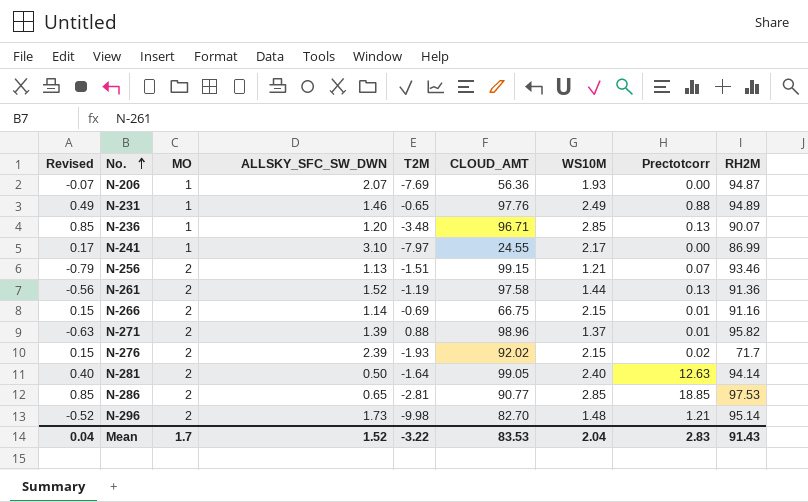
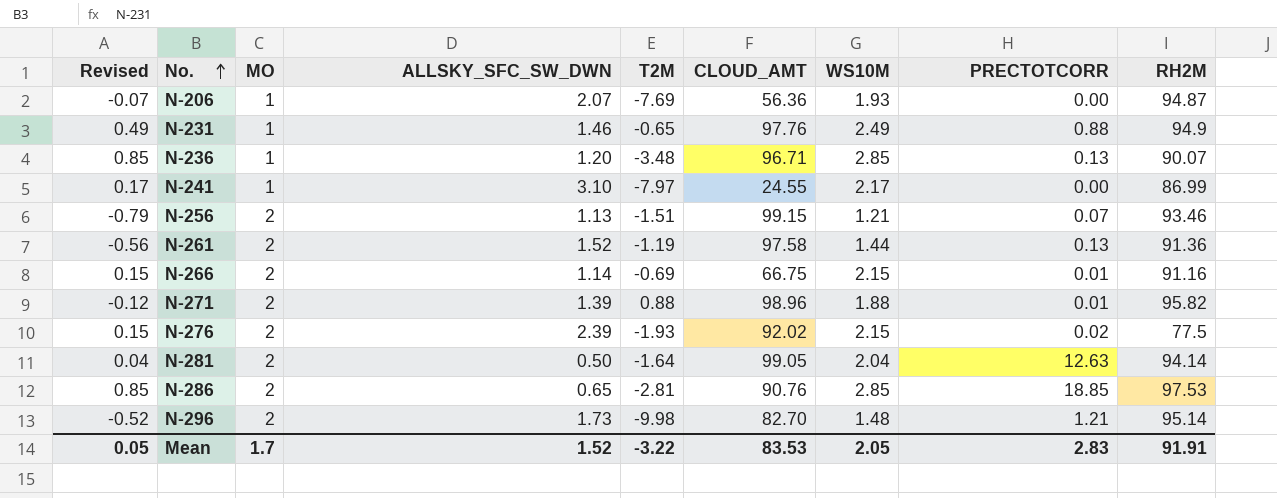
column name: Prectotcorr -> PRECTOTCORR
N-231 | RH2M: 94.89 -> 94.9
N-271 | Revised: -0.63 -> -0.12
N-271 | WS10M: 1.37 -> 1.88
N-276 | RH2M: 71.7 -> 77.5
N-281 | Revised: 0.40 -> 0.04
N-281 | WS10M: 2.40 -> 2.04
N-286 | CLOUD_AMT: 90.77 -> 90.76
Mean | Revised: 0.04 -> 0.05
Mean | WS10M: 2.04 -> 2.05
Mean | RH2M: 91.43 -> 91.91

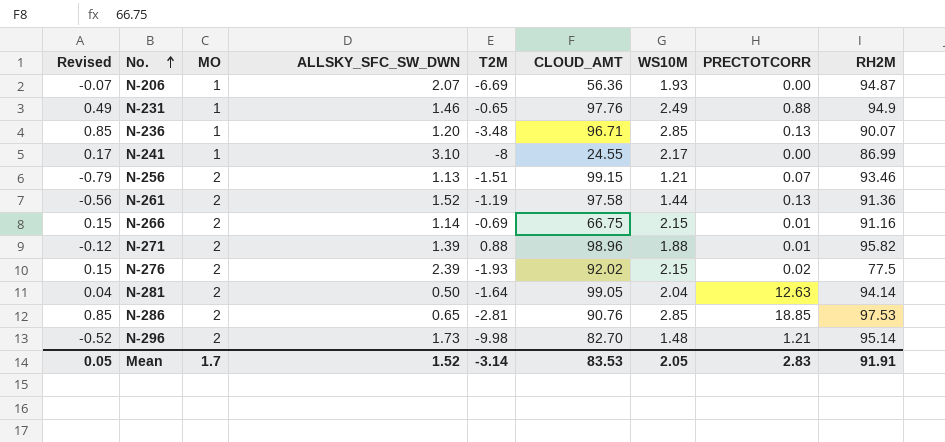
N-206 | T2M: -7.69 -> -6.69
N-241 | T2M: -7.97 -> -8
Mean | T2M: -3.22 -> -3.14

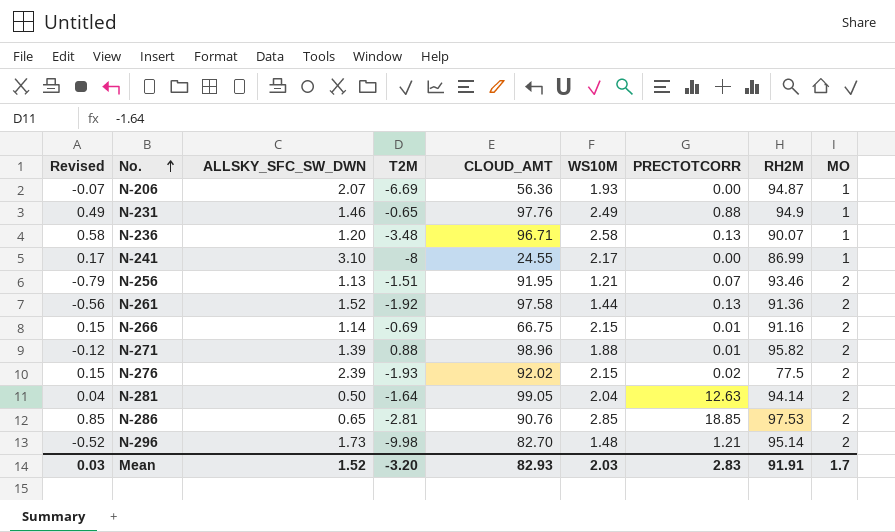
column MO | position: 3 -> 9
N-236 | Revised: 0.85 -> 0.58
N-236 | WS10M: 2.85 -> 2.58
N-256 | CLOUD_AMT: 99.15 -> 91.95
N-261 | T2M: -1.19 -> -1.92
Mean | Revised: 0.05 -> 0.03
Mean | T2M: -3.14 -> -3.20
Mean | CLOUD_AMT: 83.53 -> 82.93
Mean | WS10M: 2.05 -> 2.03

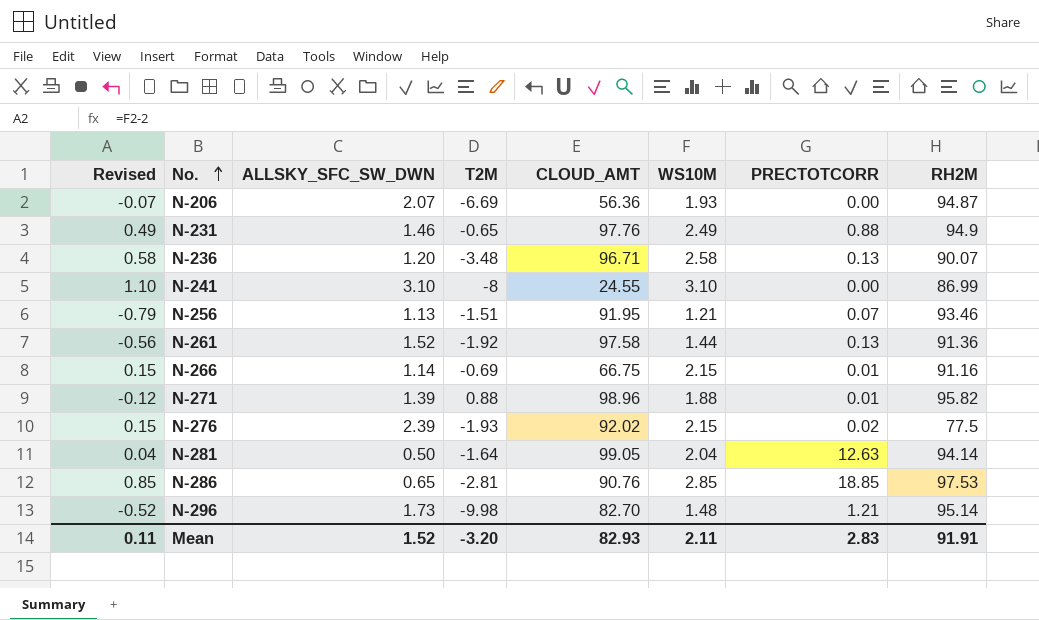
column MO | position: 9 -> none
N-241 | Revised: 0.17 -> 1.10
N-241 | WS10M: 2.17 -> 3.10
Mean | Revised: 0.03 -> 0.11
Mean | WS10M: 2.03 -> 2.11

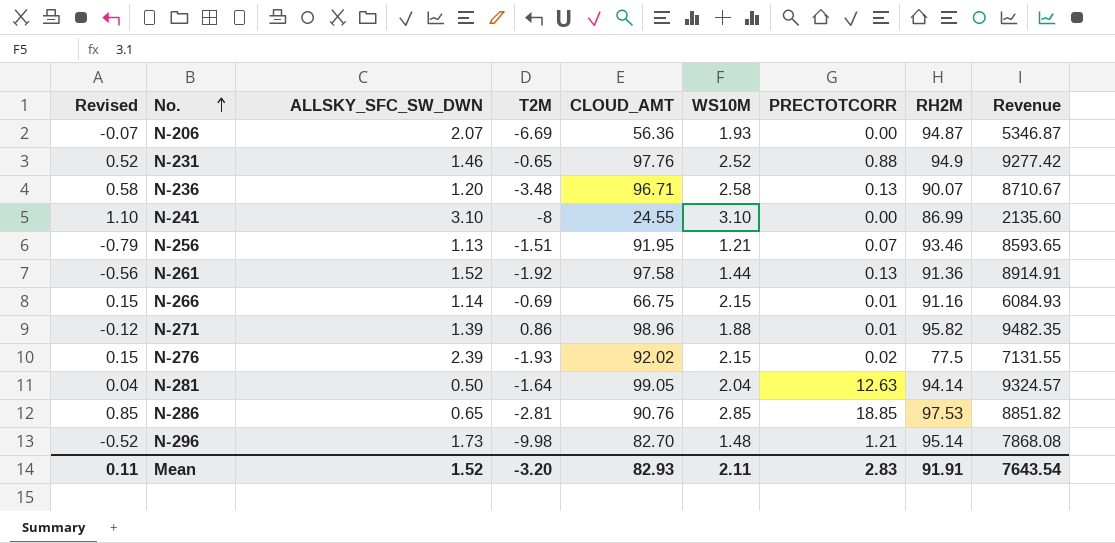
column Revenue | formula: none -> [CLOUD_AMT] * [RH2M]
N-231 | Revised: 0.49 -> 0.52
N-231 | WS10M: 2.49 -> 2.52
N-271 | T2M: 0.88 -> 0.86

